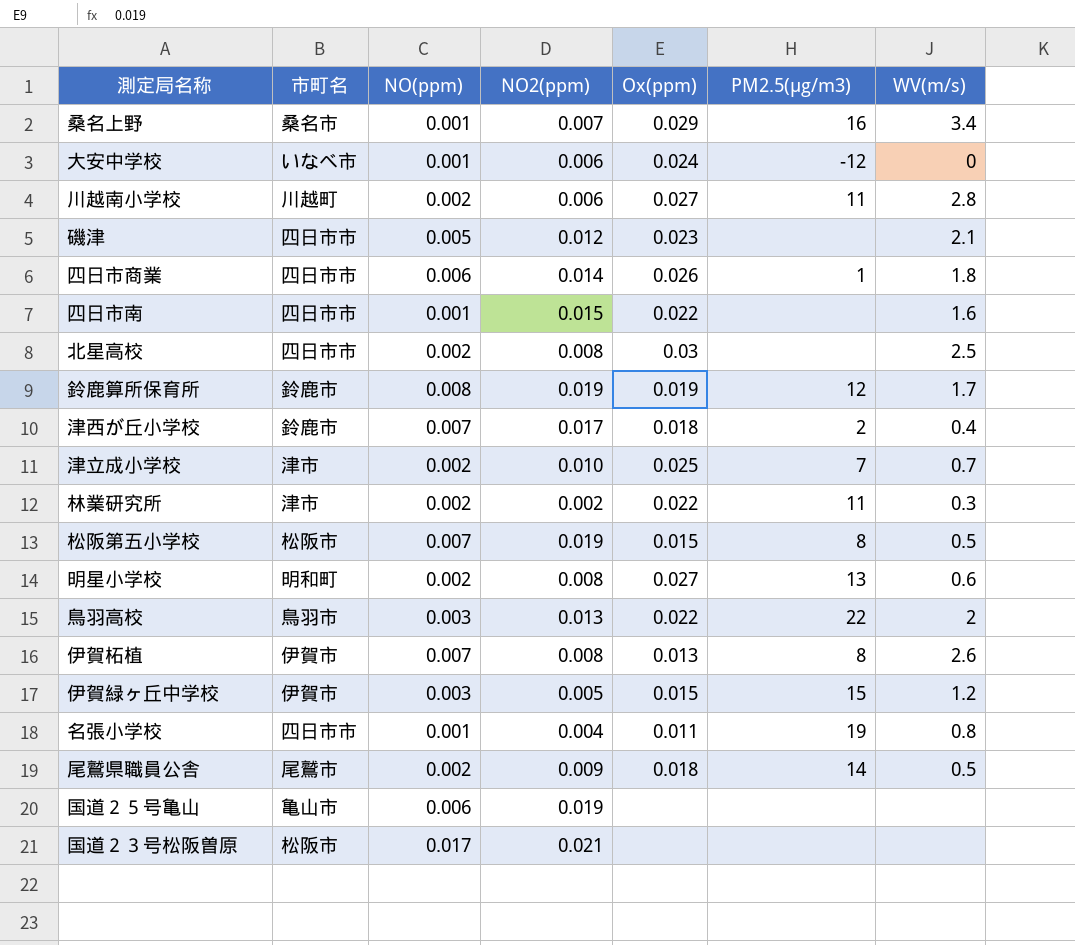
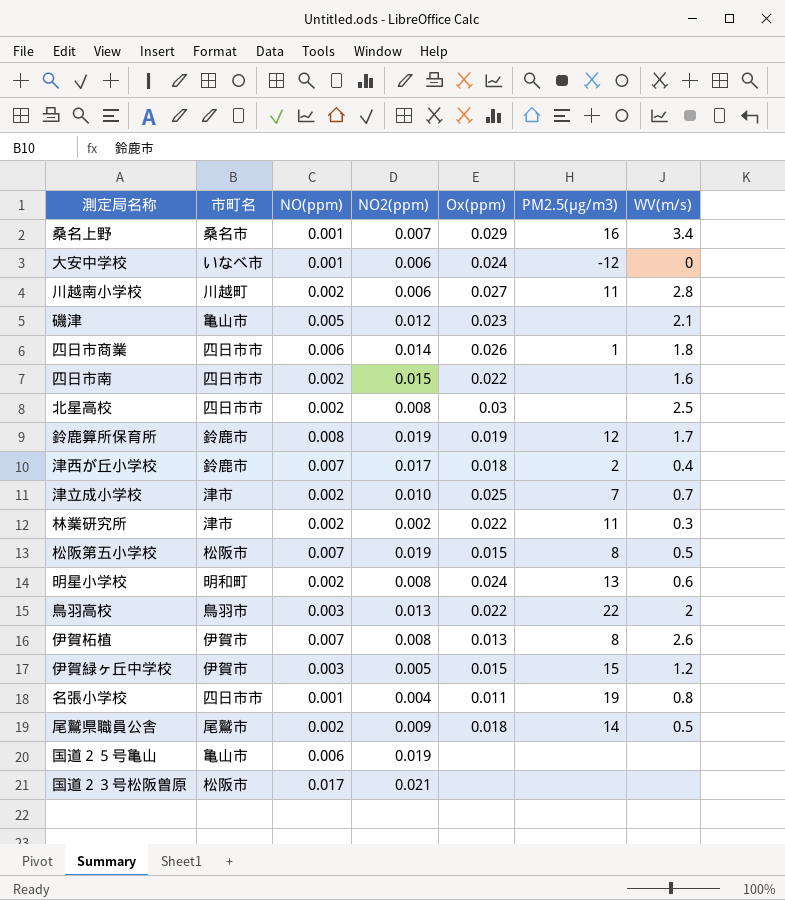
磯津 | 市町名: 四日市市 -> 亀山市
四日市南 | NO(ppm): 0.001 -> 0.002
明星小学校 | Ox(ppm): 0.027 -> 0.024

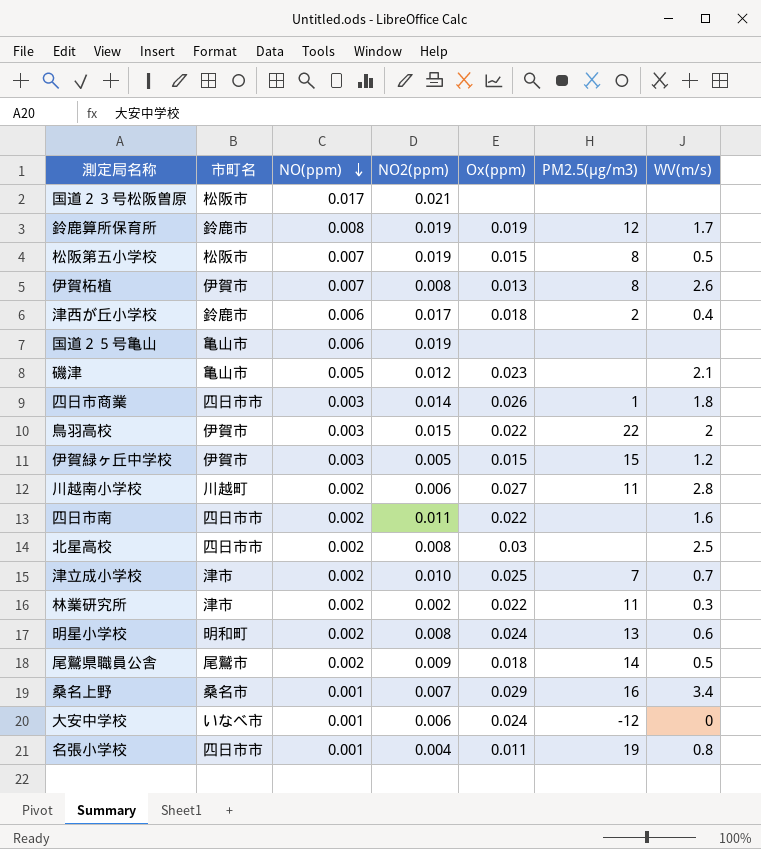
row order: none -> NO(ppm) descending
津西が丘小学校 | NO(ppm): 0.007 -> 0.006
四日市商業 | NO(ppm): 0.006 -> 0.003
鳥羽高校 | 市町名: 鳥羽市 -> 伊賀市
鳥羽高校 | NO2(ppm): 0.013 -> 0.015
四日市南 | NO2(ppm): 0.015 -> 0.011

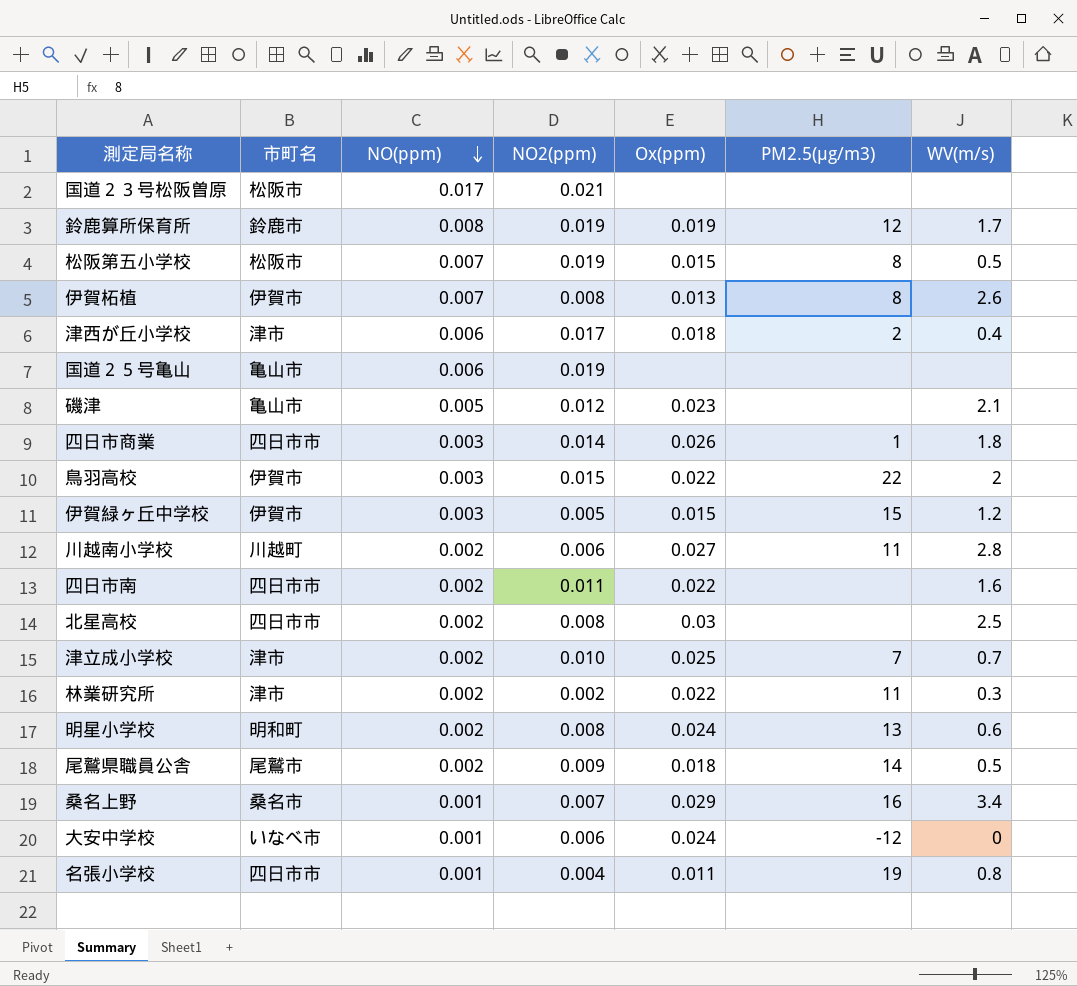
津西が丘小学校 | 市町名: 鈴鹿市 -> 津市

